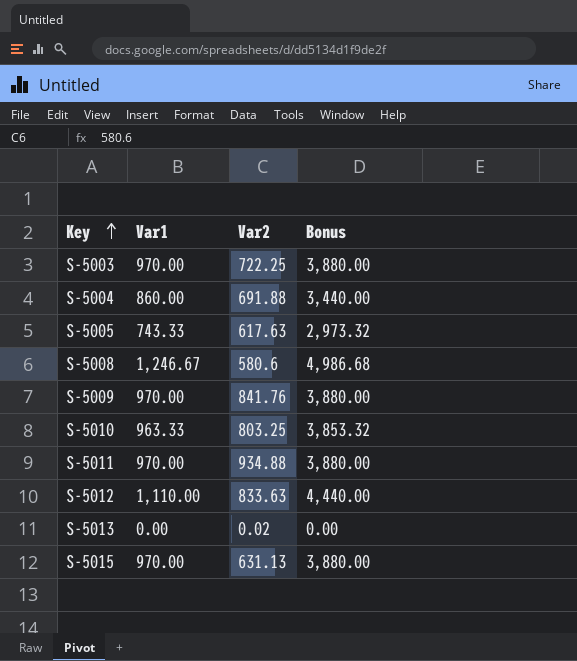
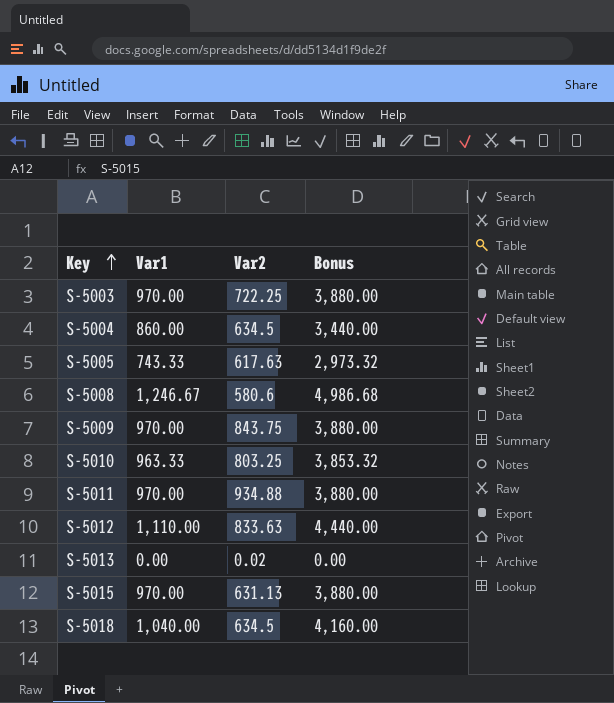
S-5004 | Var2: 691.88 -> 634.5
S-5009 | Var2: 841.76 -> 843.75
row S-5018: none -> 1,040.00 | 634.5 | 4,160.00

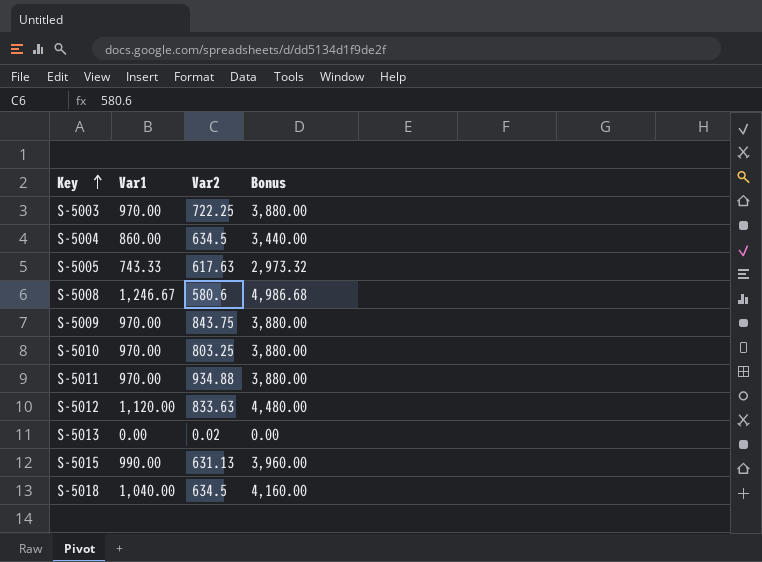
S-5010 | Var1: 963.33 -> 970.00
S-5010 | Bonus: 3,853.32 -> 3,880.00
S-5012 | Var1: 1,110.00 -> 1,120.00
S-5012 | Bonus: 4,440.00 -> 4,480.00
S-5015 | Var1: 970.00 -> 990.00
S-5015 | Bonus: 3,880.00 -> 3,960.00

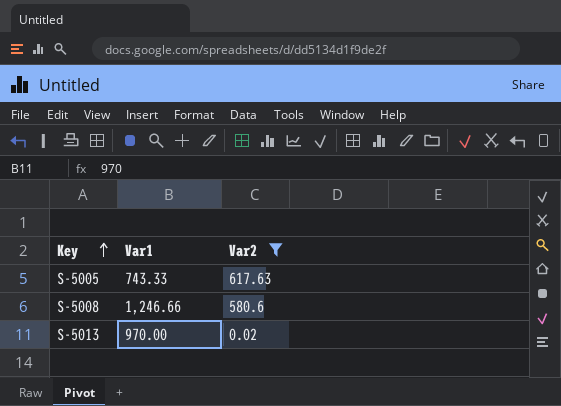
filter: none -> Var2 <= 617.63
column Bonus | formula: [Var1] * 4 -> none
S-5008 | Var1: 1,246.67 -> 1,246.66
S-5013 | Var1: 0.00 -> 970.00

